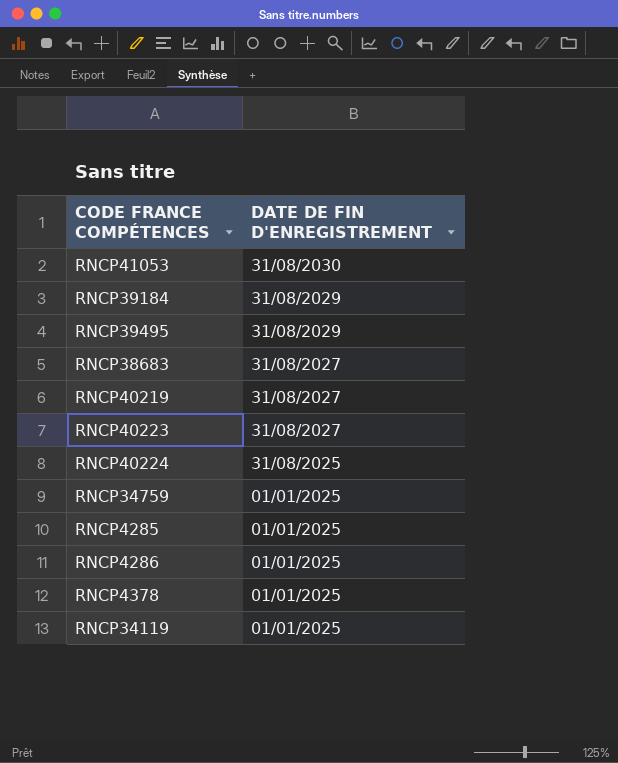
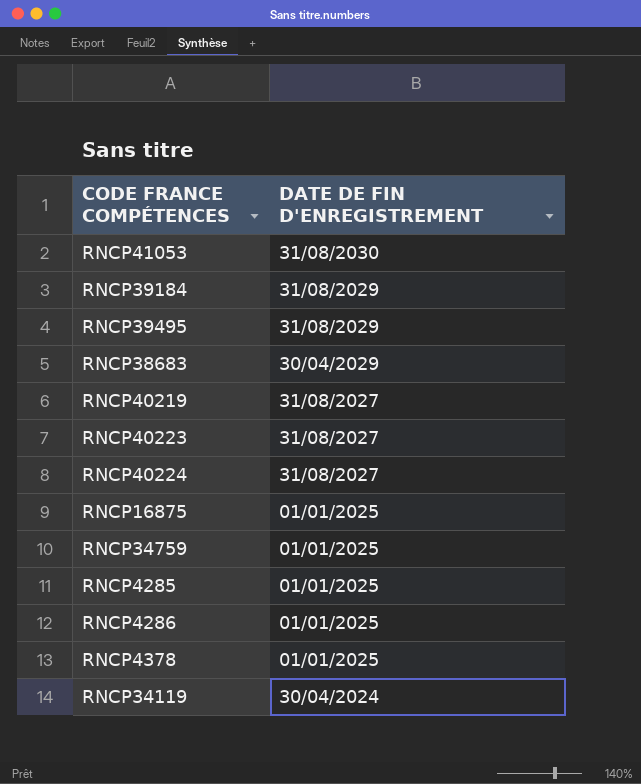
RNCP38683 | DATE DE FIN D'ENREGISTREMENT: 31/08/2027 -> 30/04/2029
RNCP40224 | DATE DE FIN D'ENREGISTREMENT: 31/08/2025 -> 31/08/2027
row RNCP16875: none -> 01/01/2025
RNCP34119 | DATE DE FIN D'ENREGISTREMENT: 01/01/2025 -> 30/04/2024

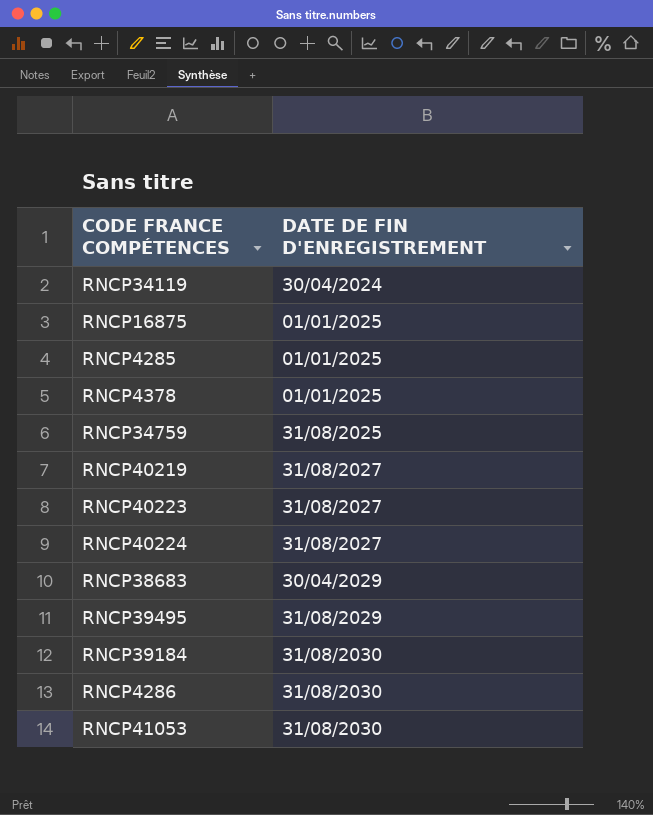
row order: DATE DE FIN D'ENREGISTREMENT descending -> DATE DE FIN D'ENREGISTREMENT ascending
RNCP34759 | DATE DE FIN D'ENREGISTREMENT: 01/01/2025 -> 31/08/2025
RNCP39184 | DATE DE FIN D'ENREGISTREMENT: 31/08/2029 -> 31/08/2030
RNCP4286 | DATE DE FIN D'ENREGISTREMENT: 01/01/2025 -> 31/08/2030

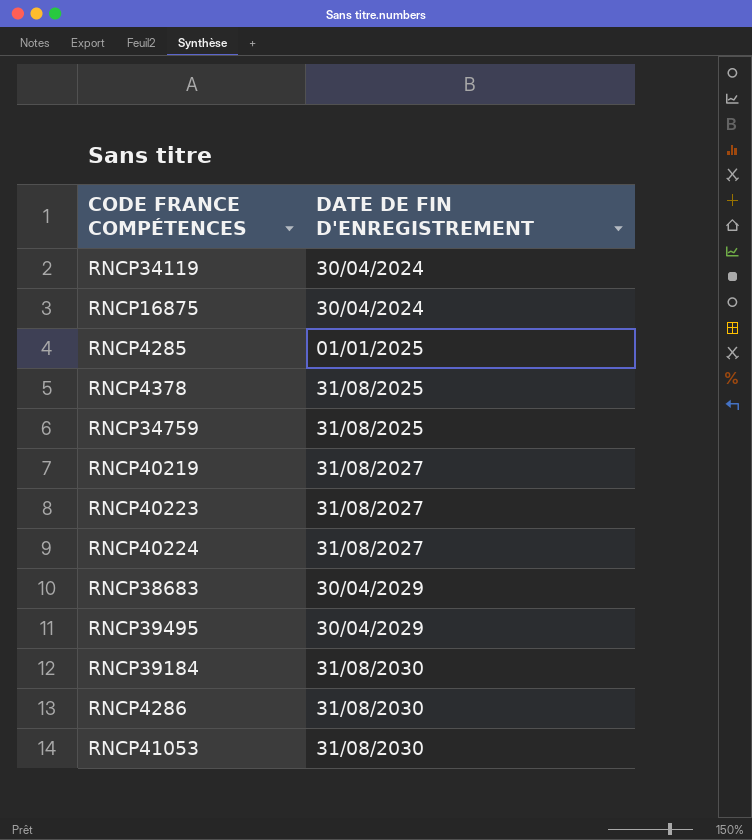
RNCP16875 | DATE DE FIN D'ENREGISTREMENT: 01/01/2025 -> 30/04/2024
RNCP4378 | DATE DE FIN D'ENREGISTREMENT: 01/01/2025 -> 31/08/2025
RNCP39495 | DATE DE FIN D'ENREGISTREMENT: 31/08/2029 -> 30/04/2029

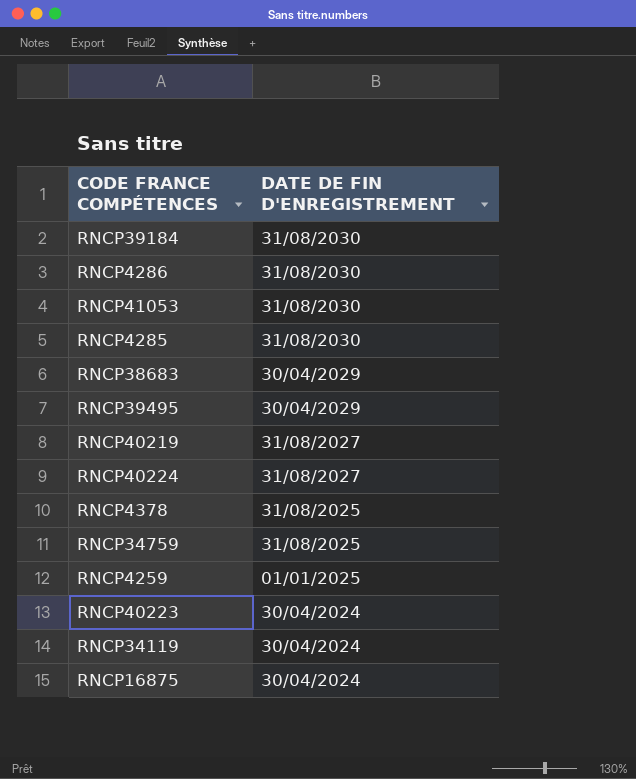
row order: DATE DE FIN D'ENREGISTREMENT ascending -> DATE DE FIN D'ENREGISTREMENT descending
RNCP4285 | DATE DE FIN D'ENREGISTREMENT: 01/01/2025 -> 31/08/2030
row RNCP4259: none -> 01/01/2025
RNCP40223 | DATE DE FIN D'ENREGISTREMENT: 31/08/2027 -> 30/04/2024

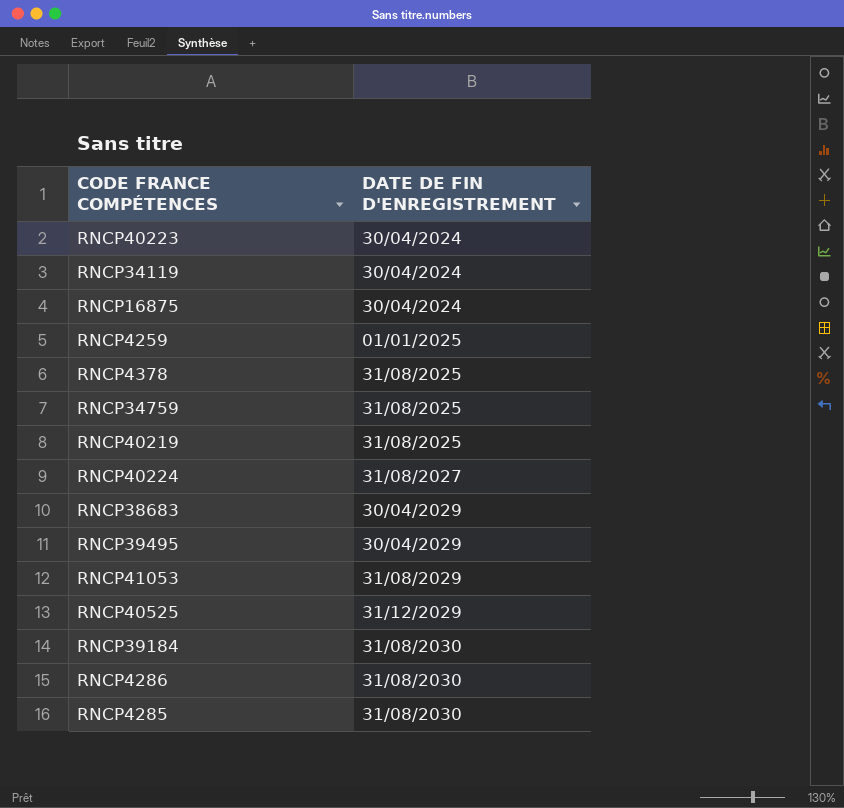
row order: DATE DE FIN D'ENREGISTREMENT descending -> DATE DE FIN D'ENREGISTREMENT ascending
RNCP40219 | DATE DE FIN D'ENREGISTREMENT: 31/08/2027 -> 31/08/2025
RNCP41053 | DATE DE FIN D'ENREGISTREMENT: 31/08/2030 -> 31/08/2029
row RNCP40525: none -> 31/12/2029

